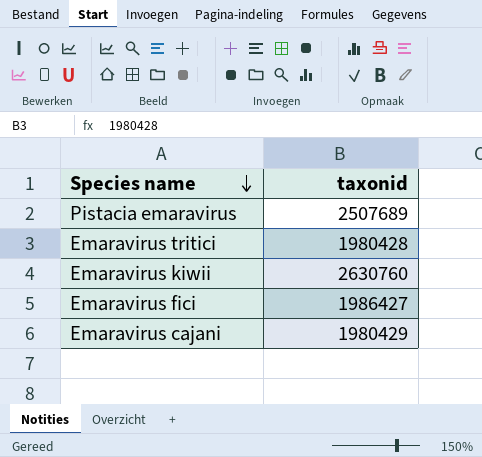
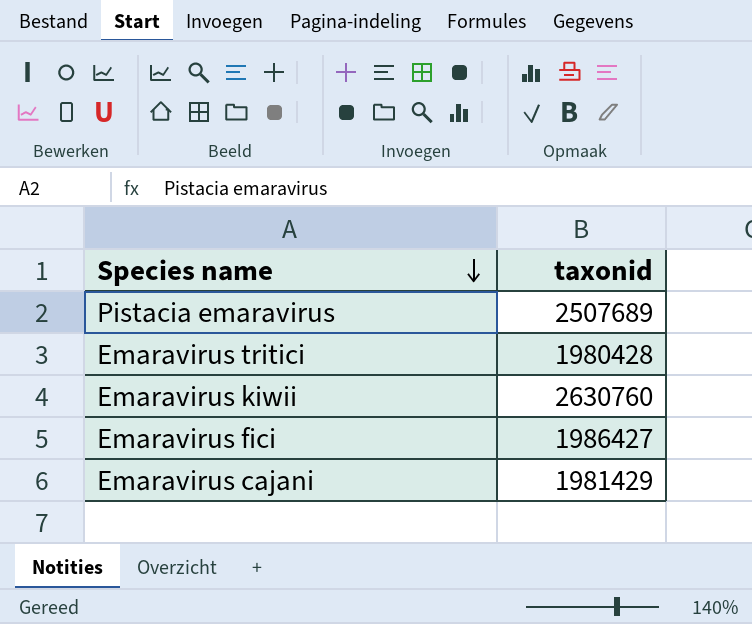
Emaravirus cajani | taxonid: 1980429 -> 1981429

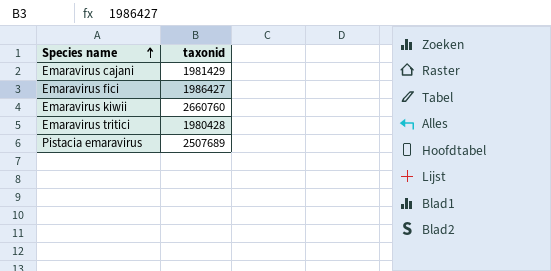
row order: Species name descending -> Species name ascending
Emaravirus kiwii | taxonid: 2630760 -> 2660760

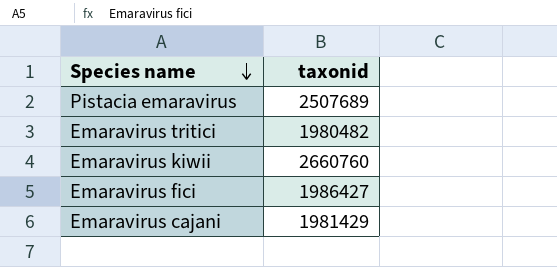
row order: Species name ascending -> Species name descending
Emaravirus tritici | taxonid: 1980428 -> 1980482

